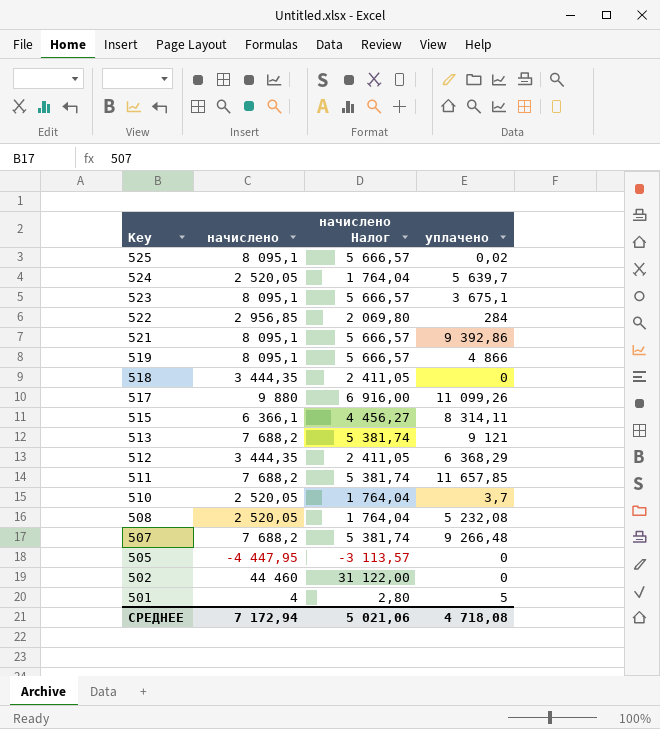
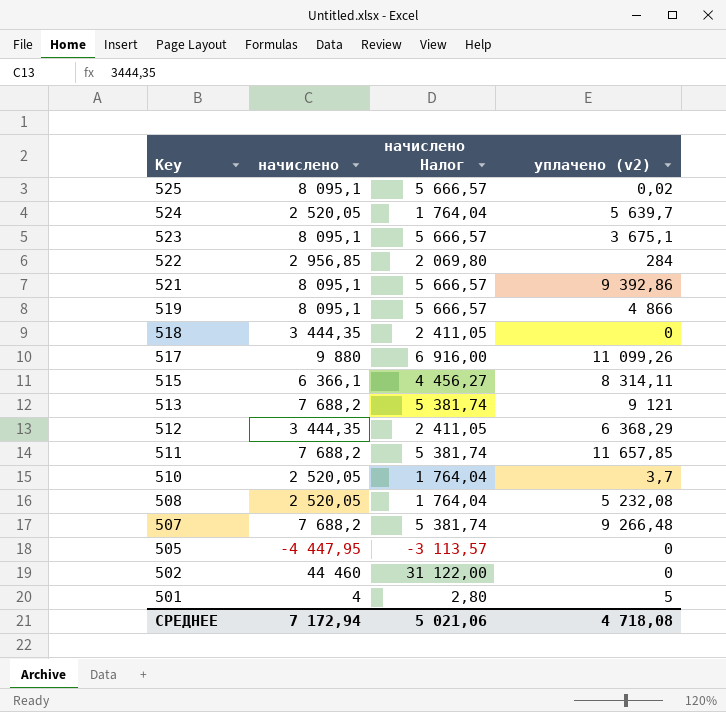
column name: уплачено -> уплачено (v2)

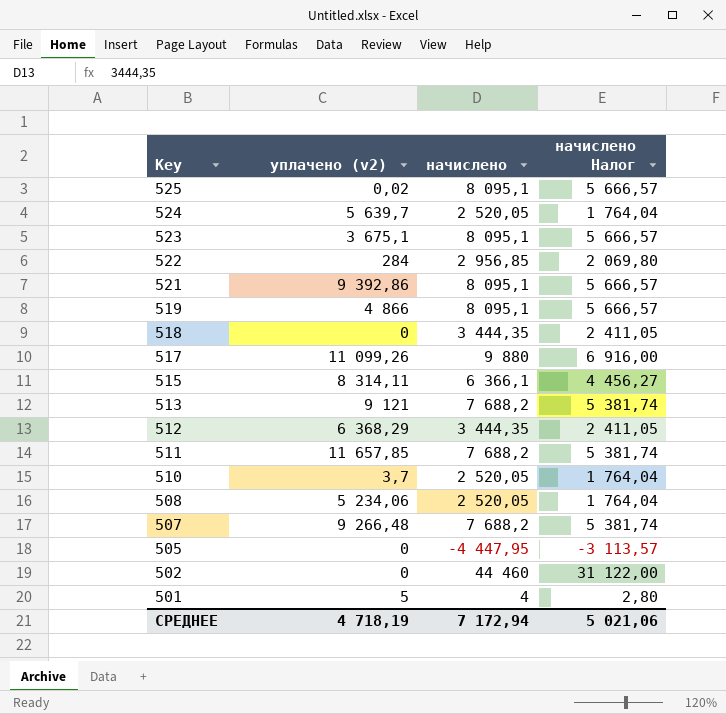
column уплачено (v2) | position: 4 -> 2
508 | уплачено (v2): 5 232,08 -> 5 234,06
СРЕДНЕЕ | уплачено (v2): 4 718,08 -> 4 718,19

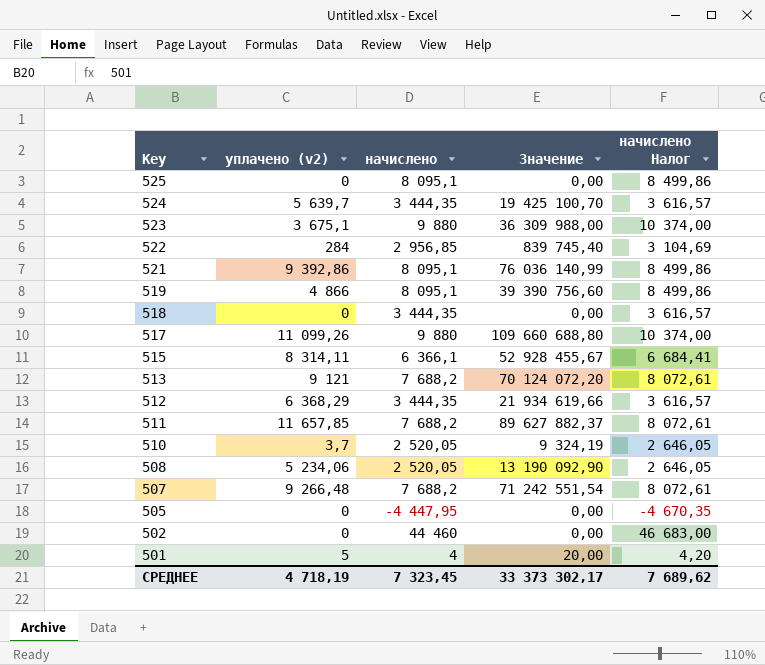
column Значение | formula: none -> [уплачено (v2)] * [начислено]
column начислено Налог | formula: [начислено] * 0,7 -> [начислено] * 1,05
525 | уплачено (v2): 0,02 -> 0
524 | начислено: 2 520,05 -> 3 444,35
523 | начислено: 8 095,1 -> 9 880
СРЕДНЕЕ | начислено: 7 172,94 -> 7 323,45
СРЕДНЕЕ | начислено Налог: 5 021,06 -> 7 689,62

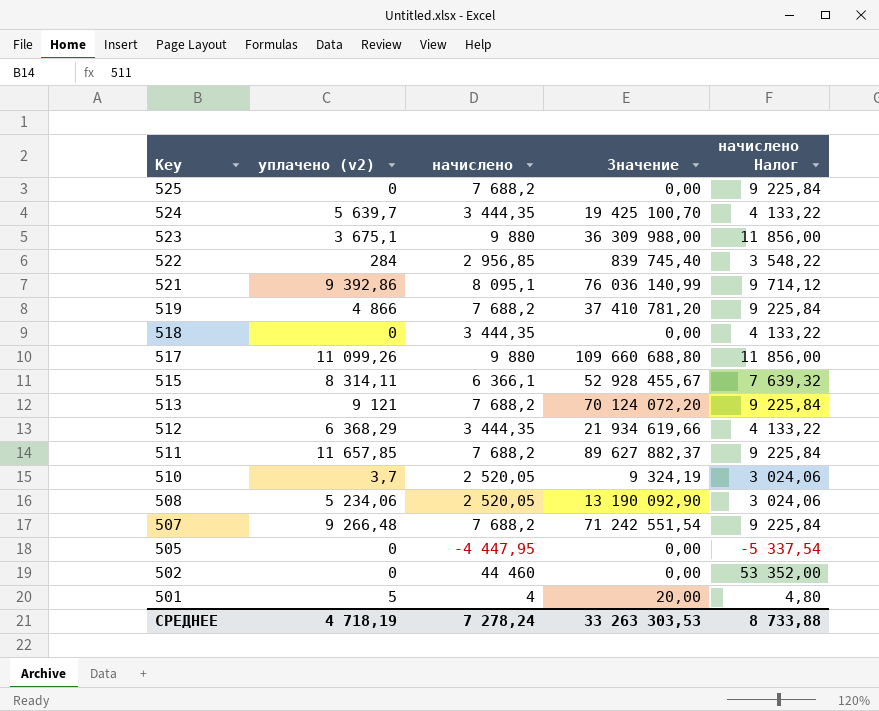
column начислено Налог | formula: [начислено] * 1,05 -> [начислено] * 1,2
525 | начислено: 8 095,1 -> 7 688,2
519 | начислено: 8 095,1 -> 7 688,2
519 | Значение: 39 390 756,60 -> 37 410 781,20
СРЕДНЕЕ | начислено: 7 323,45 -> 7 278,24
СРЕДНЕЕ | Значение: 33 373 302,17 -> 33 263 303,53
СРЕДНЕЕ | начислено Налог: 7 689,62 -> 8 733,88

